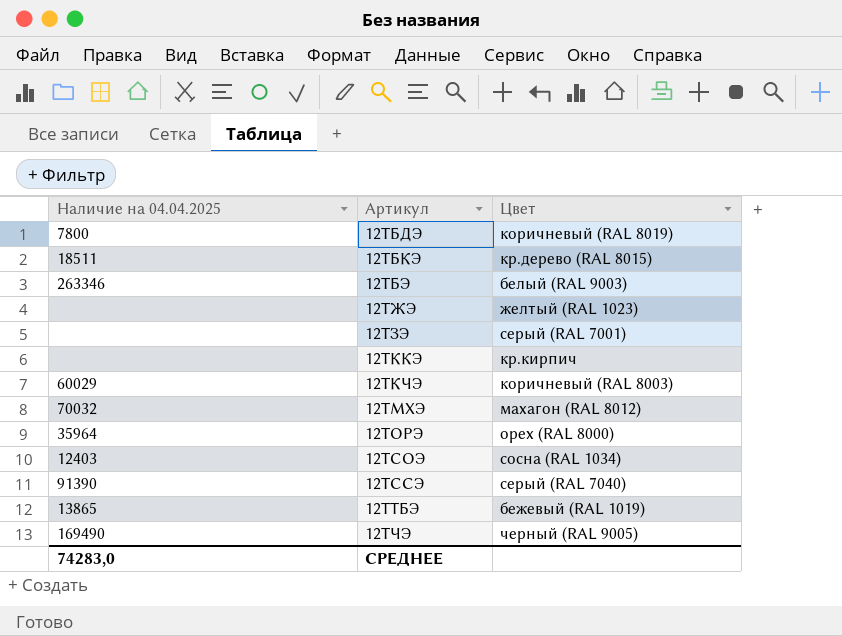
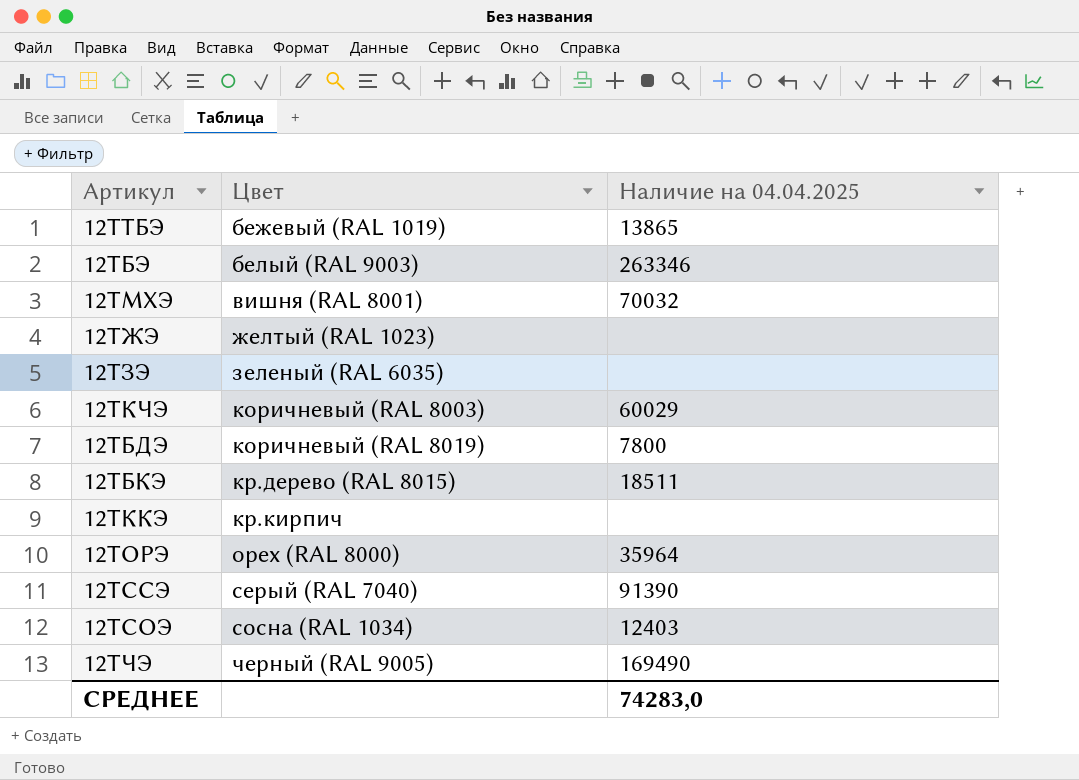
row order: Артикул ascending -> Цвет ascending
column Наличие на 04.04.2025 | position: 1 -> 3
12ТМХЭ | Цвет: махагон (RAL 8012) -> вишня (RAL 8001)
12ТЗЭ | Цвет: серый (RAL 7001) -> зеленый (RAL 6035)

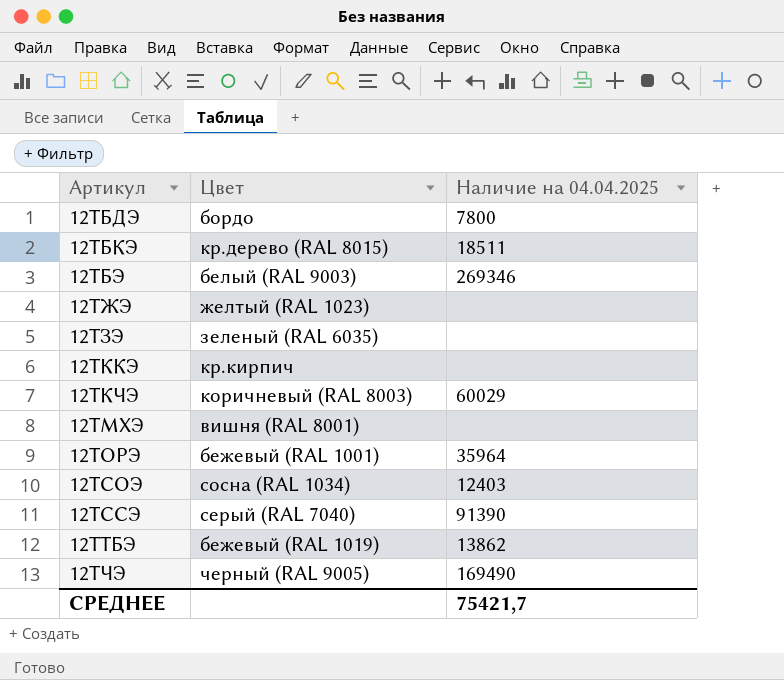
row order: Цвет ascending -> Артикул ascending
12ТБДЭ | Цвет: коричневый (RAL 8019) -> бордо
12ТБЭ | Наличие на 04.04.2025: 263346 -> 269346
12ТМХЭ | Наличие на 04.04.2025: 70032 -> none
12ТОРЭ | Цвет: орех (RAL 8000) -> бежевый (RAL 1001)
12ТТБЭ | Наличие на 04.04.2025: 13865 -> 13862
СРЕДНЕЕ | Наличие на 04.04.2025: 74283,0 -> 75421,7

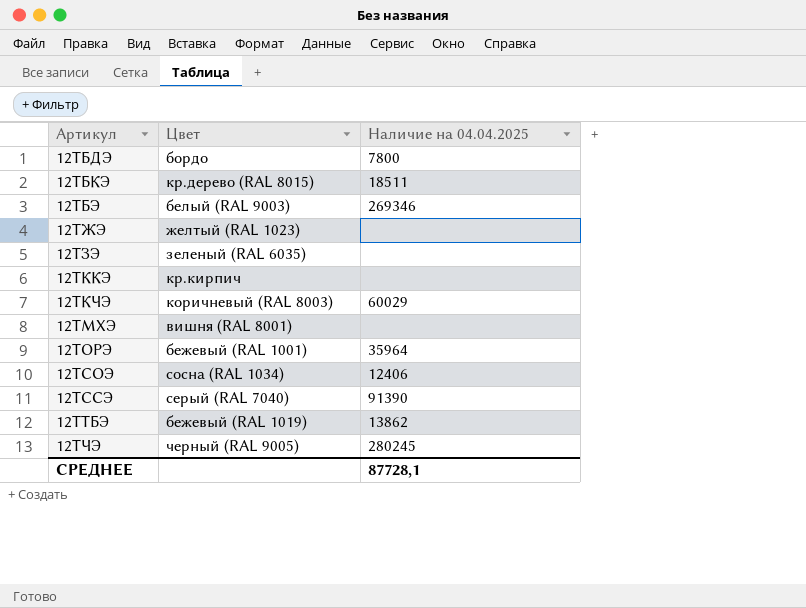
12ТСОЭ | Наличие на 04.04.2025: 12403 -> 12406
12ТЧЭ | Наличие на 04.04.2025: 169490 -> 280245
СРЕДНЕЕ | Наличие на 04.04.2025: 75421,7 -> 87728,1

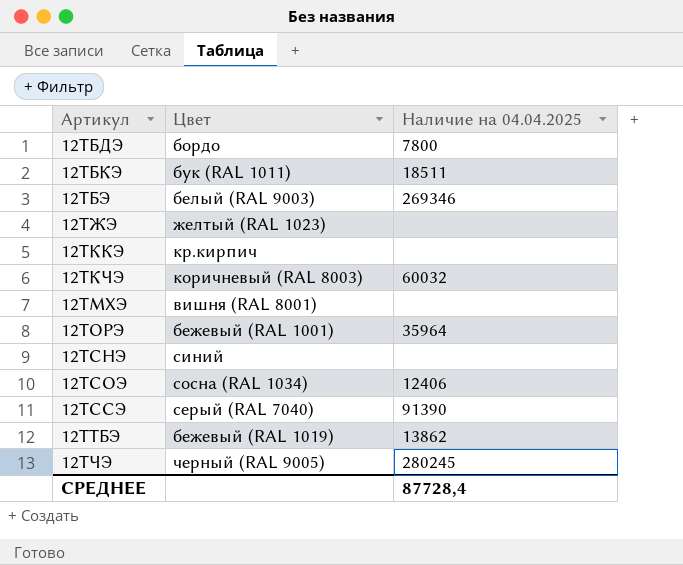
row 12ТЗЭ: зеленый (RAL 6035) | none -> none
12ТБКЭ | Цвет: кр.дерево (RAL 8015) -> бук (RAL 1011)
12ТКЧЭ | Наличие на 04.04.2025: 60029 -> 60032
row 12ТСНЭ: none -> синий | none
СРЕДНЕЕ | Наличие на 04.04.2025: 87728,1 -> 87728,4

